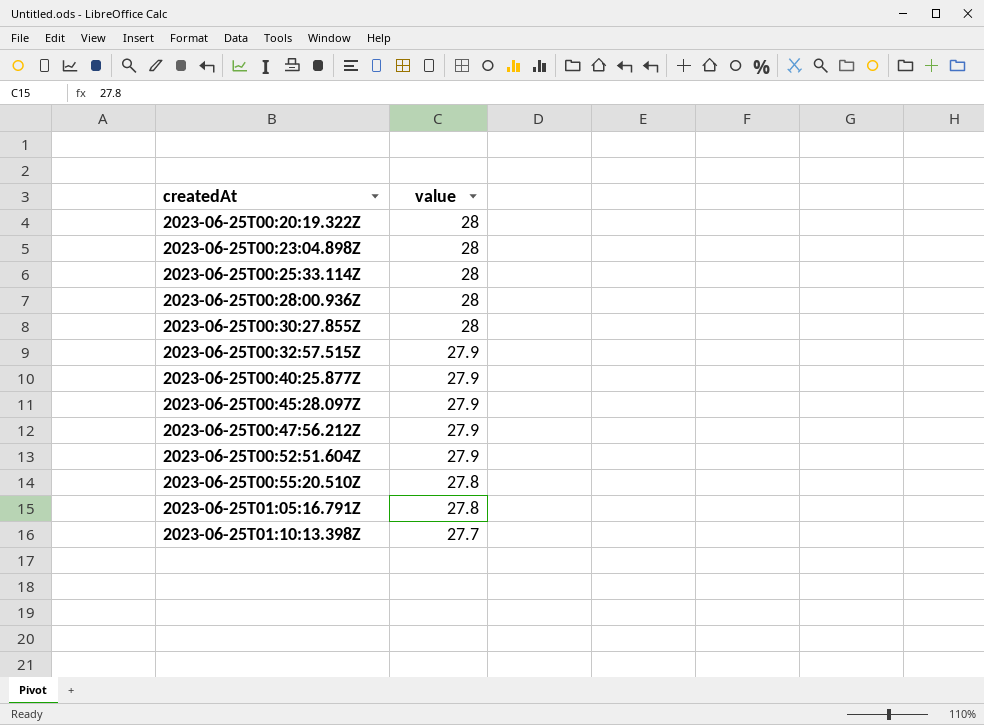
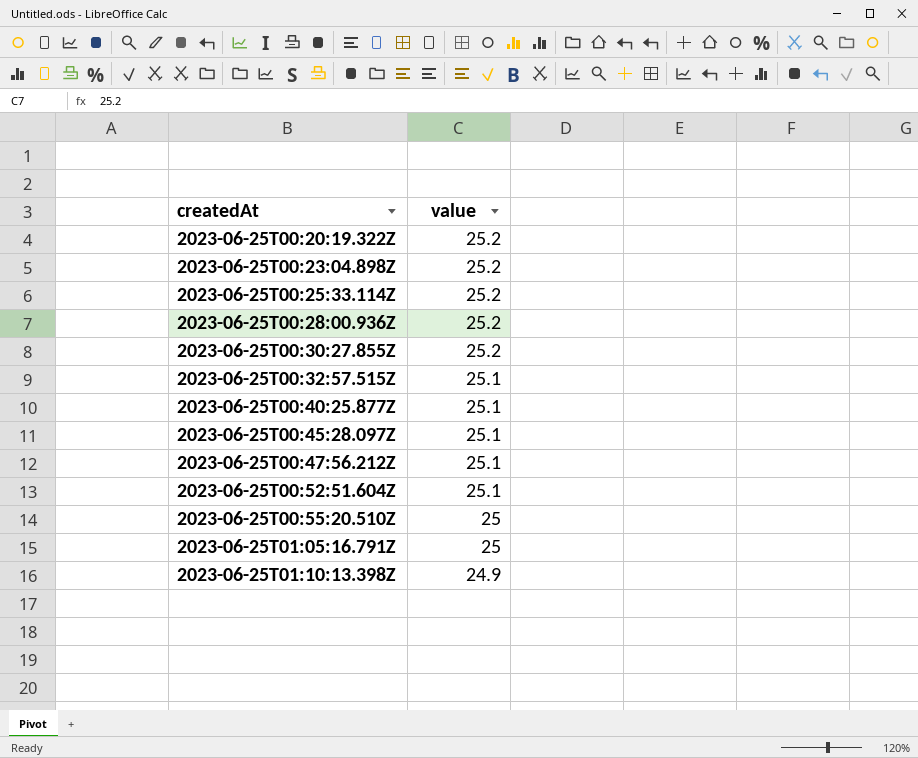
2023-06-25T00:20:19.322Z | value: 28 -> 25.2
2023-06-25T00:23:04.898Z | value: 28 -> 25.2
2023-06-25T00:25:33.114Z | value: 28 -> 25.2
2023-06-25T00:28:00.936Z | value: 28 -> 25.2
2023-06-25T00:30:27.855Z | value: 28 -> 25.2
2023-06-25T00:32:57.515Z | value: 27.9 -> 25.1
2023-06-25T00:40:25.877Z | value: 27.9 -> 25.1
2023-06-25T00:45:28.097Z | value: 27.9 -> 25.1
2023-06-25T00:47:56.212Z | value: 27.9 -> 25.1
2023-06-25T00:52:51.604Z | value: 27.9 -> 25.1
2023-06-25T00:55:20.510Z | value: 27.8 -> 25
2023-06-25T01:05:16.791Z | value: 27.8 -> 25
2023-06-25T01:10:13.398Z | value: 27.7 -> 24.9

